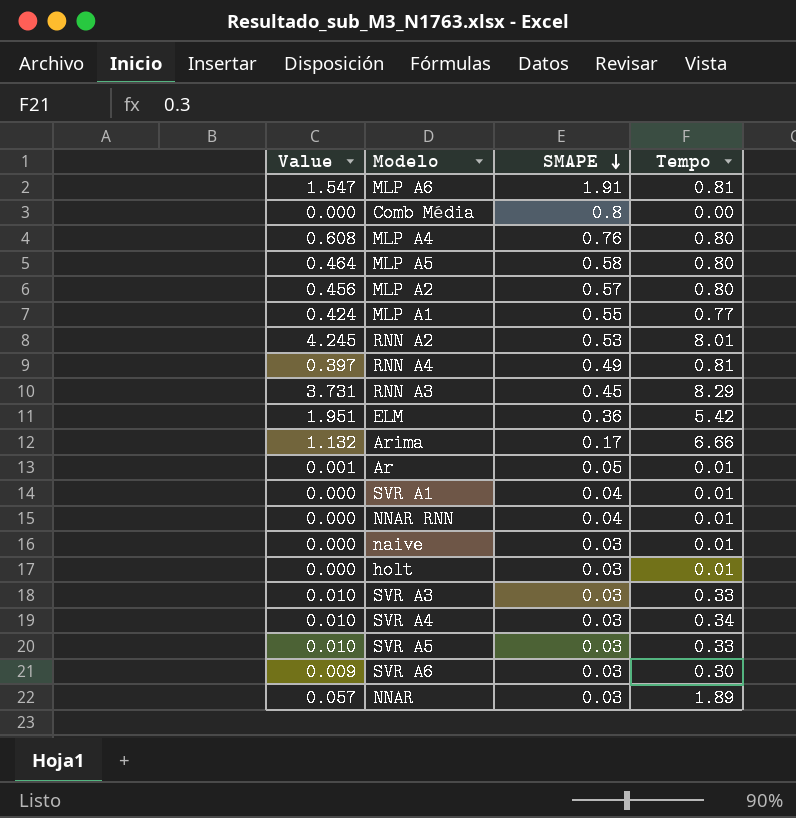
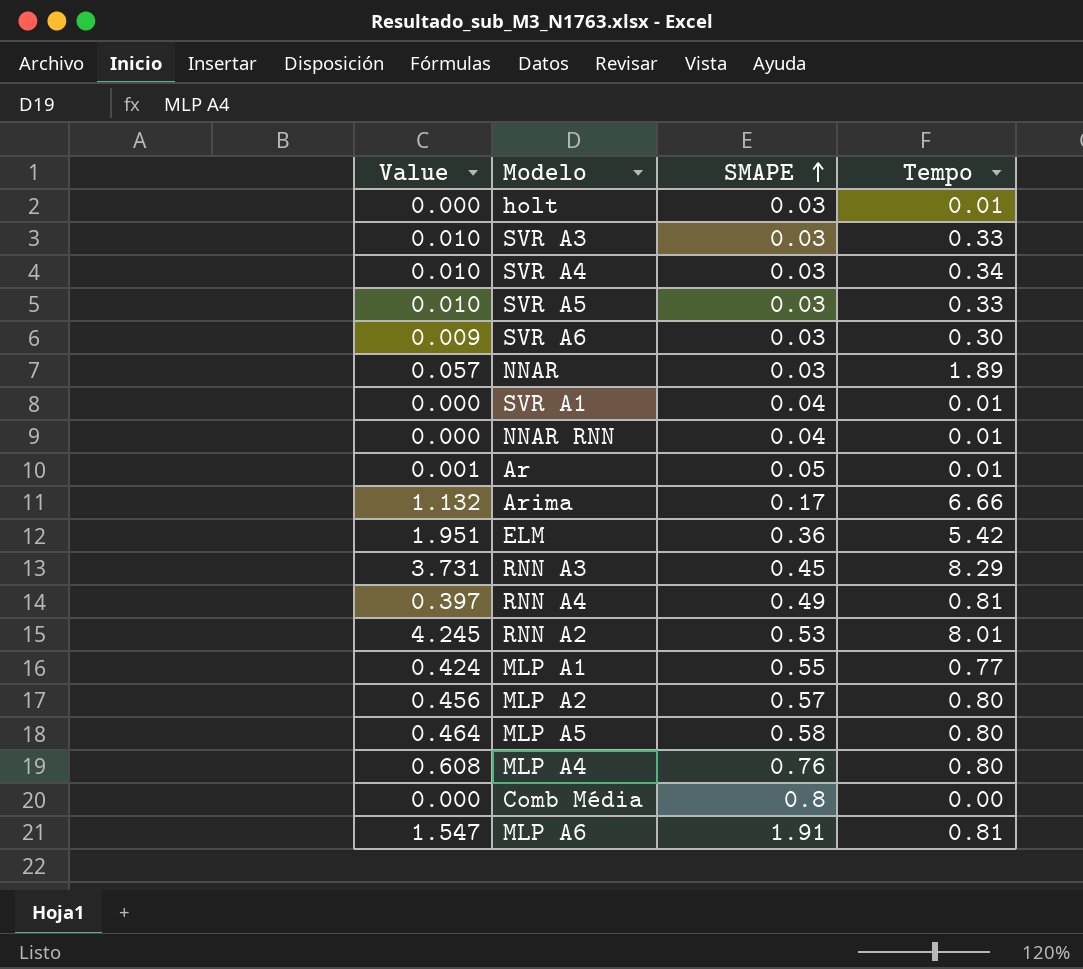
row order: SMAPE descending -> SMAPE ascending
row naive: 0.000 | 0.03 | 0.01 -> none

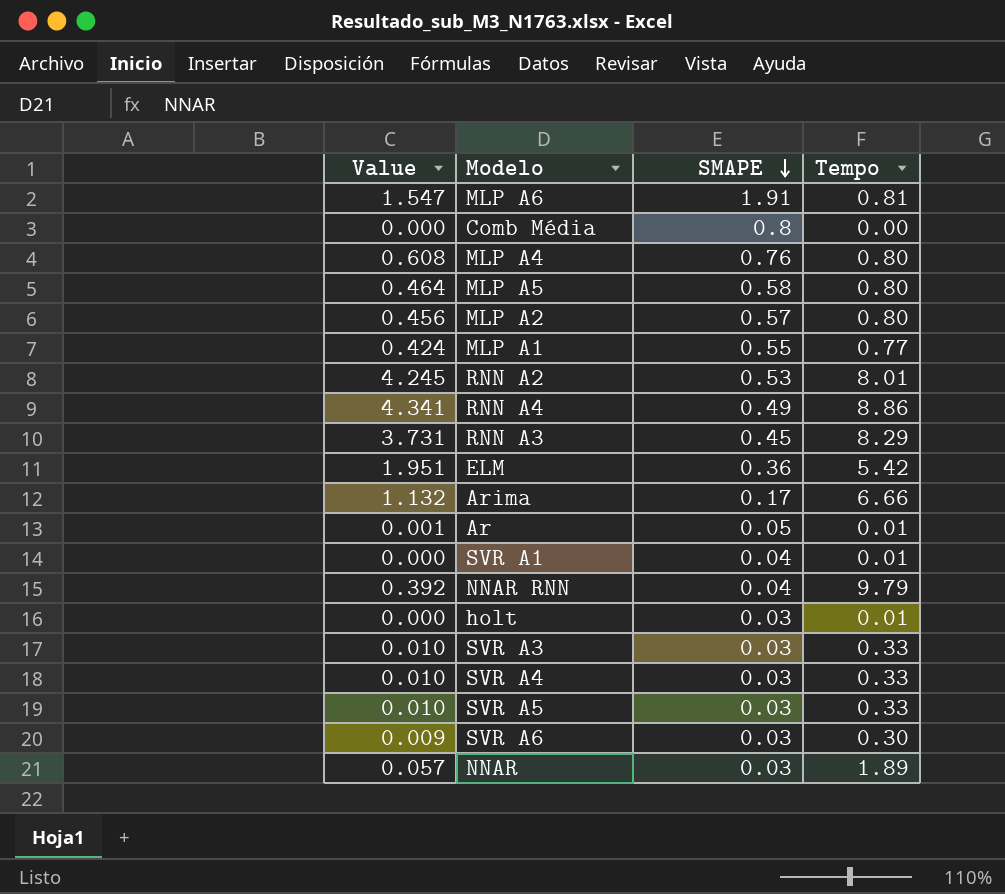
row order: SMAPE ascending -> SMAPE descending
RNN A4 | Value: 0.397 -> 4.341
RNN A4 | Tempo: 0.81 -> 8.86
NNAR RNN | Value: 0.000 -> 0.392
NNAR RNN | Tempo: 0.01 -> 9.79
SVR A4 | Tempo: 0.34 -> 0.33

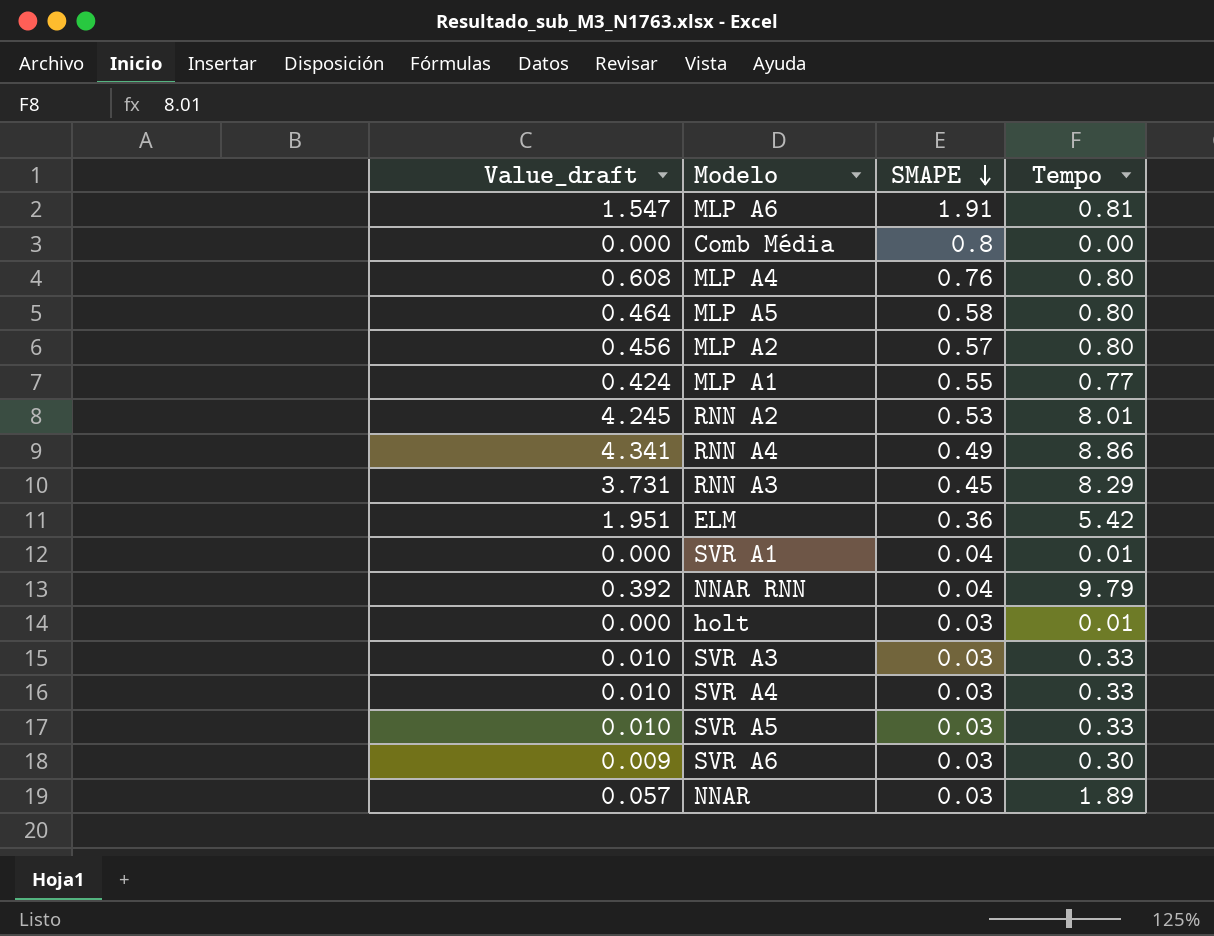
column name: Value -> Value_draft
row Arima: 1.132 | 0.17 | 6.66 -> none
row Ar: 0.001 | 0.05 | 0.01 -> none

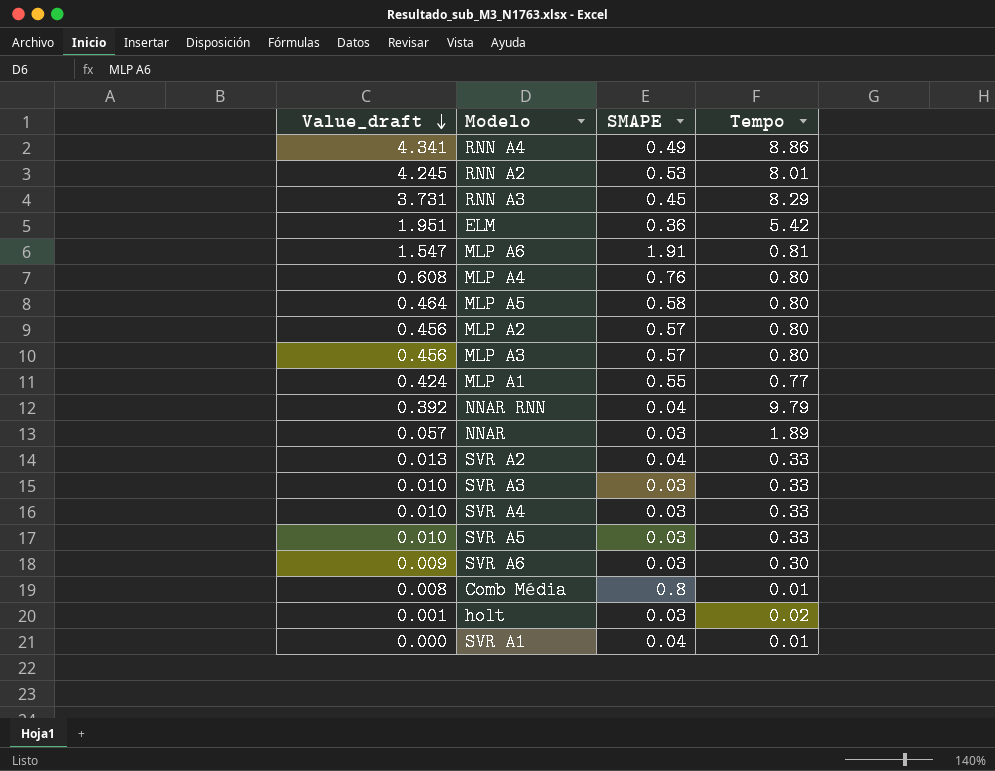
row order: SMAPE descending -> Value_draft descending
row MLP A3: none -> 0.456 | 0.57 | 0.80
row SVR A2: none -> 0.013 | 0.04 | 0.33
Comb Média | Value_draft: 0.000 -> 0.008
Comb Média | Tempo: 0.00 -> 0.01
holt | Value_draft: 0.000 -> 0.001
holt | Tempo: 0.01 -> 0.02

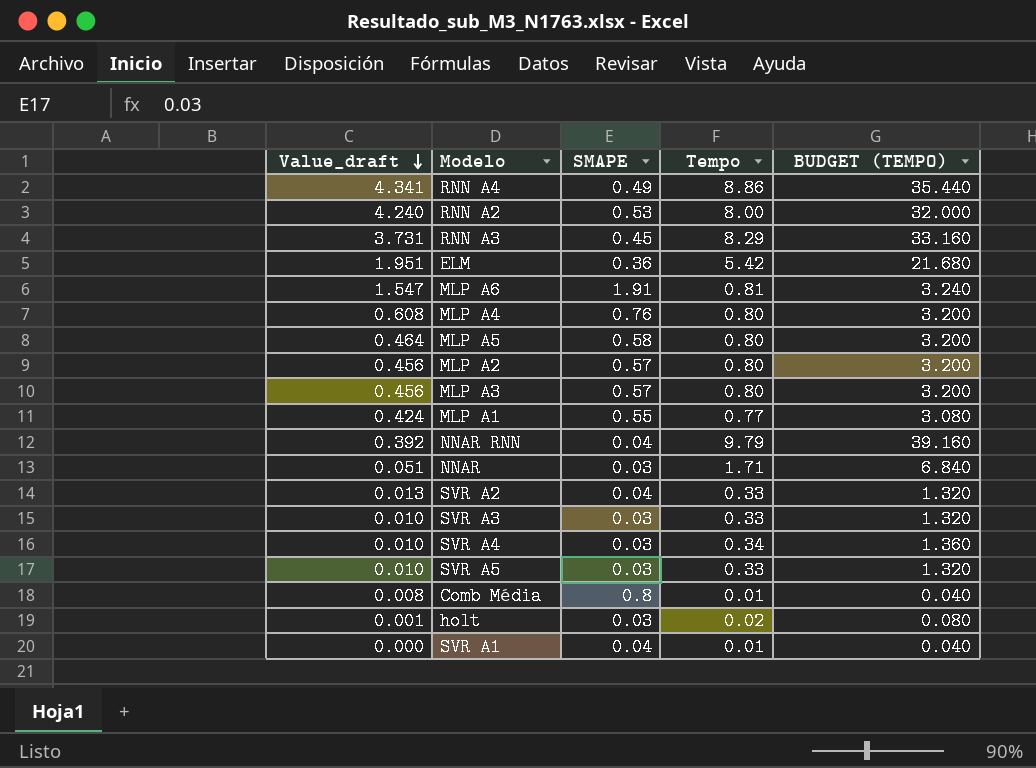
column BUDGET (TEMPO) | formula: none -> [Tempo] * 4
row SVR A6: 0.009 | 0.03 | 0.30 -> none
RNN A2 | Value_draft: 4.245 -> 4.240
RNN A2 | Tempo: 8.01 -> 8.00
NNAR | Value_draft: 0.057 -> 0.051
NNAR | Tempo: 1.89 -> 1.71
SVR A4 | Tempo: 0.33 -> 0.34

